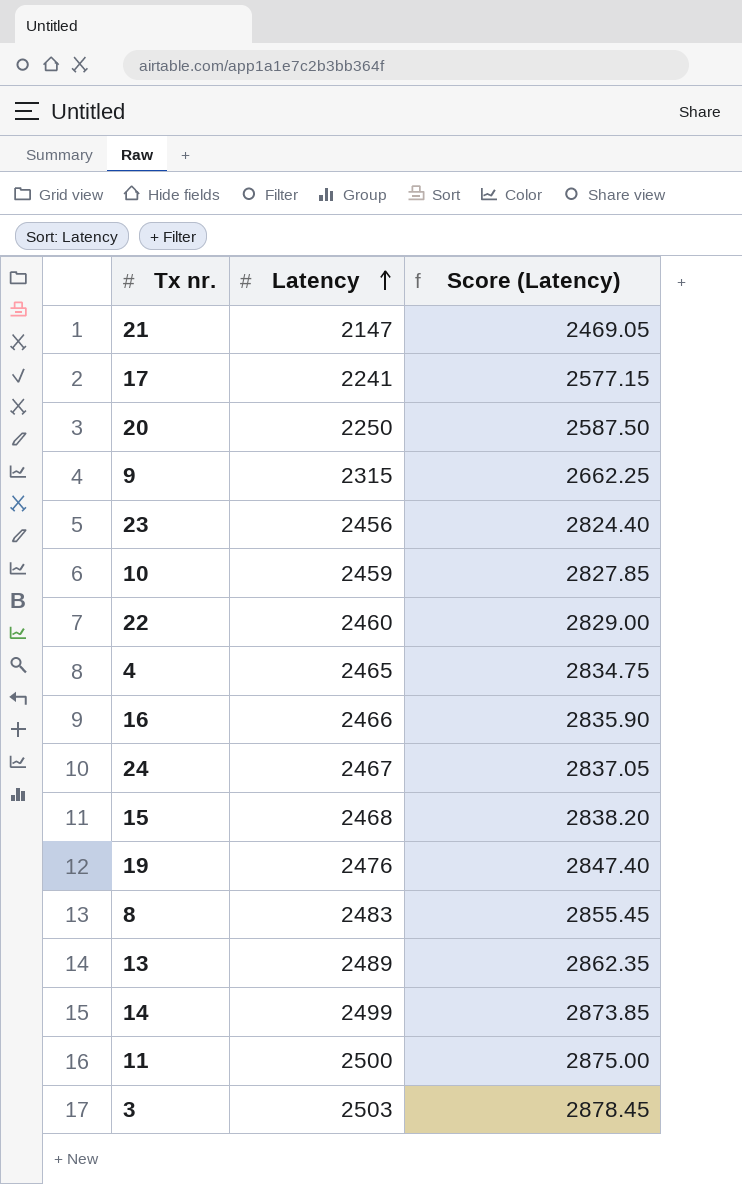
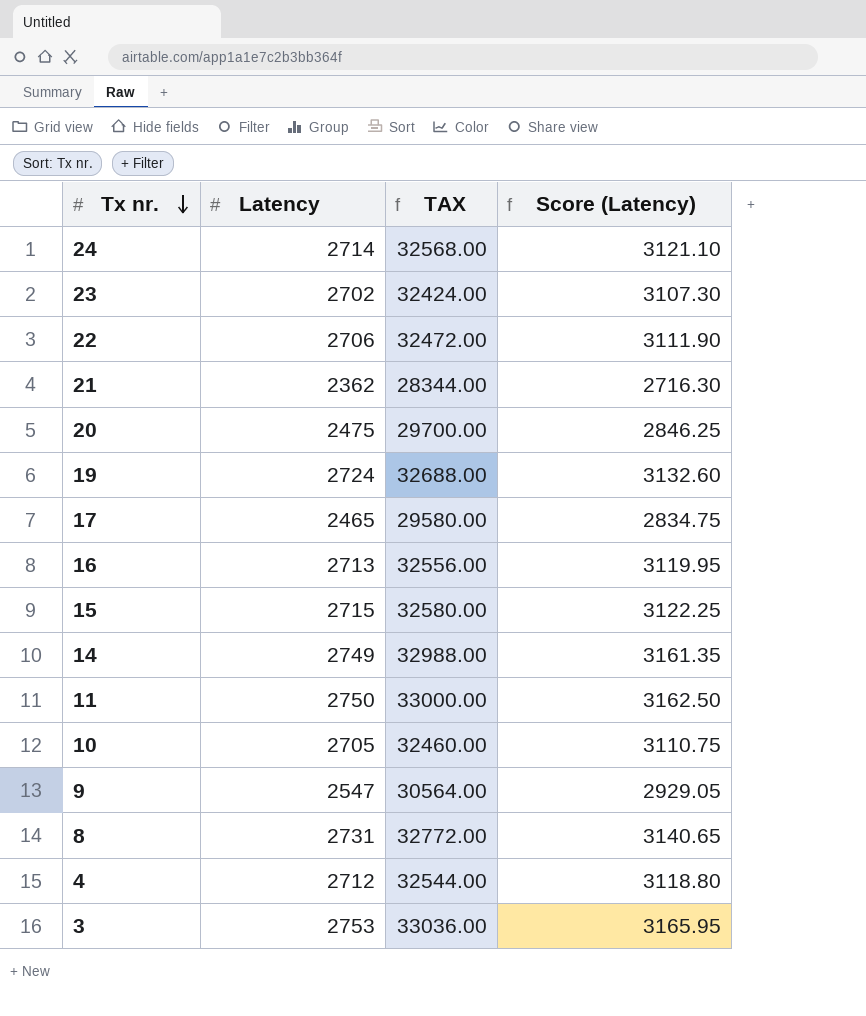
row order: Latency ascending -> Tx nr. descending
column TAX | formula: none -> [Latency] * 12
row 13: 2489 | 2862.35 -> none
24 | Latency: 2467 -> 2714
24 | Score (Latency): 2837.05 -> 3121.10
23 | Latency: 2456 -> 2702
23 | Score (Latency): 2824.40 -> 3107.30
22 | Latency: 2460 -> 2706
22 | Score (Latency): 2829.00 -> 3111.90
21 | Latency: 2147 -> 2362
21 | Score (Latency): 2469.05 -> 2716.30
20 | Latency: 2250 -> 2475
20 | Score (Latency): 2587.50 -> 2846.25
19 | Latency: 2476 -> 2724
19 | Score (Latency): 2847.40 -> 3132.60
17 | Latency: 2241 -> 2465
17 | Score (Latency): 2577.15 -> 2834.75
16 | Latency: 2466 -> 2713
16 | Score (Latency): 2835.90 -> 3119.95
15 | Latency: 2468 -> 2715
15 | Score (Latency): 2838.20 -> 3122.25
14 | Latency: 2499 -> 2749
14 | Score (Latency): 2873.85 -> 3161.35
11 | Latency: 2500 -> 2750
11 | Score (Latency): 2875.00 -> 3162.50
10 | Latency: 2459 -> 2705
10 | Score (Latency): 2827.85 -> 3110.75
9 | Latency: 2315 -> 2547
9 | Score (Latency): 2662.25 -> 2929.05
8 | Latency: 2483 -> 2731
8 | Score (Latency): 2855.45 -> 3140.65
4 | Latency: 2465 -> 2712
4 | Score (Latency): 2834.75 -> 3118.80
3 | Latency: 2503 -> 2753
3 | Score (Latency): 2878.45 -> 3165.95

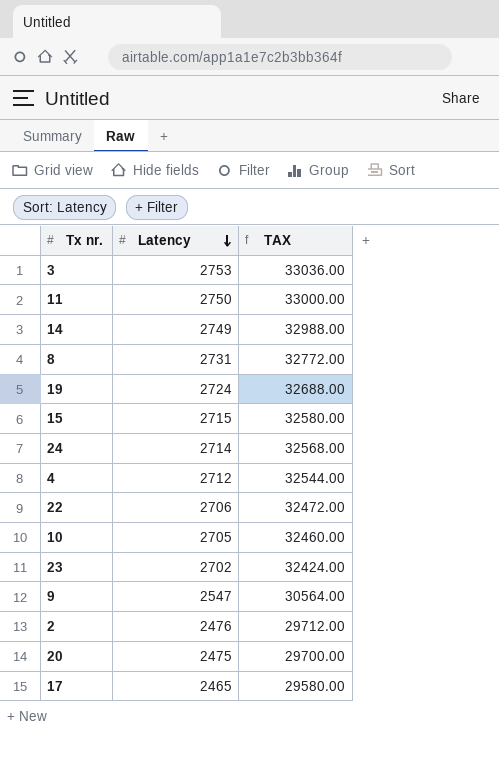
row order: Tx nr. descending -> Latency descending
column Score (Latency) | formula: [Latency] * 1.15 -> none
row 21: 2362 | 28344.00 | 2716.30 -> none
row 16: 2713 | 32556.00 | 3119.95 -> none
row 2: none -> 2476 | 29712.00

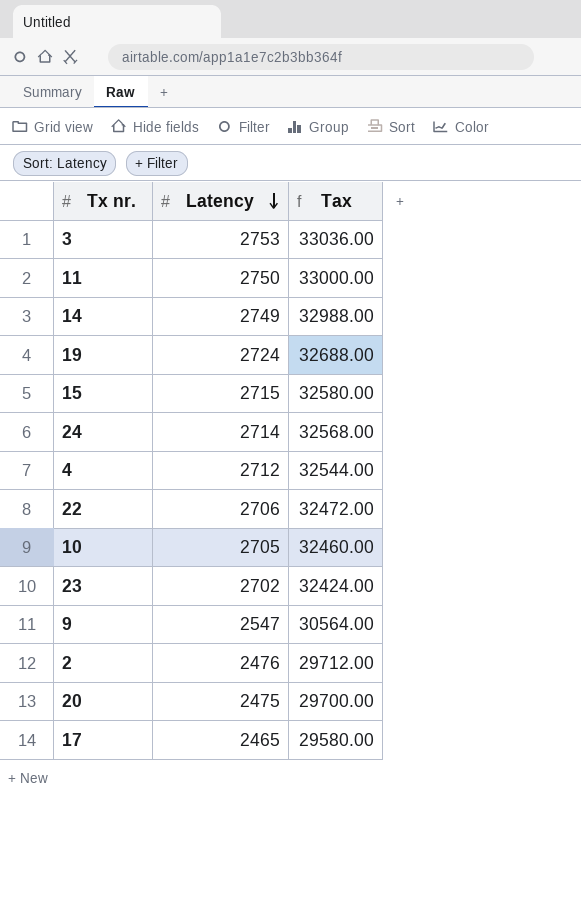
column name: TAX -> Tax
row 8: 2731 | 32772.00 -> none

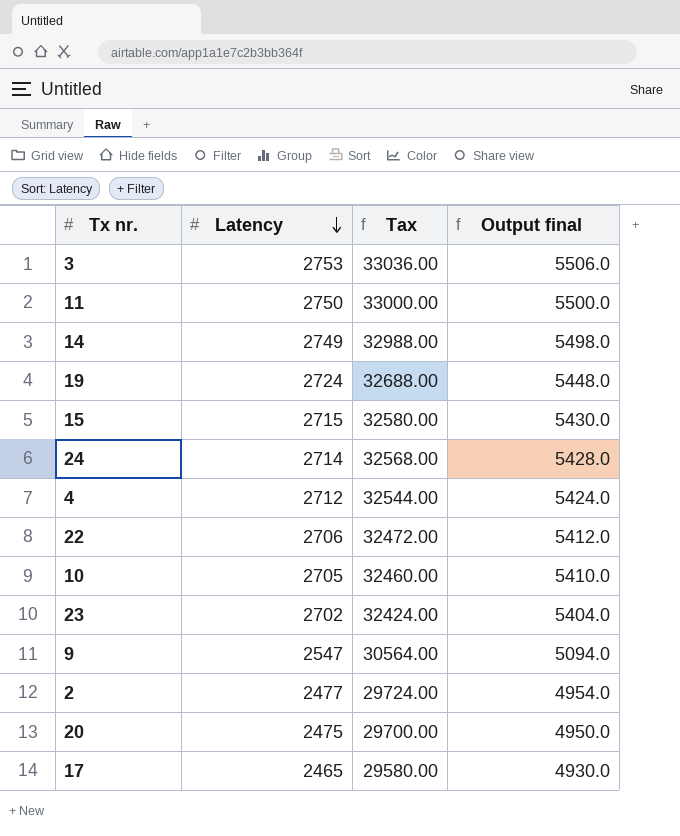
column Output final | formula: none -> [Latency] * 2
2 | Latency: 2476 -> 2477
2 | Tax: 29712.00 -> 29724.00

